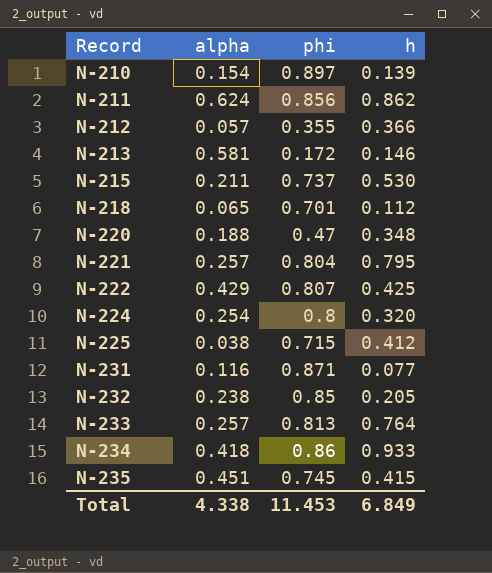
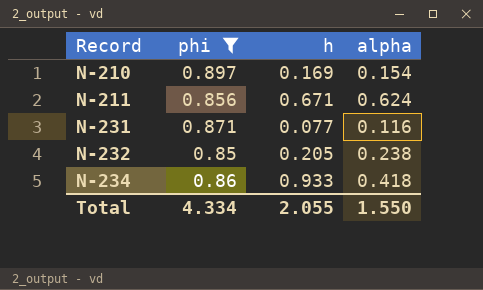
filter: none -> phi >= 0.85
column alpha | position: 2 -> 4
N-210 | h: 0.139 -> 0.169
N-211 | h: 0.862 -> 0.671
Total | phi: 11.453 -> 4.334
Total | h: 6.849 -> 2.055
Total | alpha: 4.338 -> 1.550

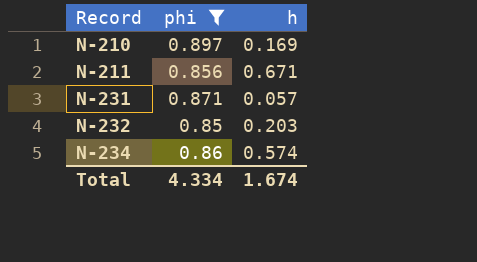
column alpha | position: 4 -> none
N-231 | h: 0.077 -> 0.057
N-232 | h: 0.205 -> 0.203
N-234 | h: 0.933 -> 0.574
Total | h: 2.055 -> 1.674

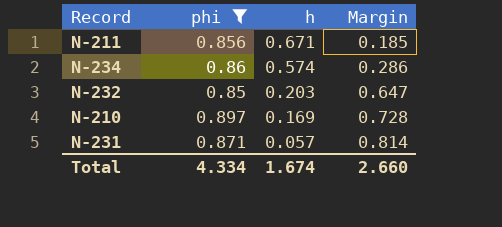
row order: Record ascending -> h descending
column Margin | formula: none -> [phi] - [h]

